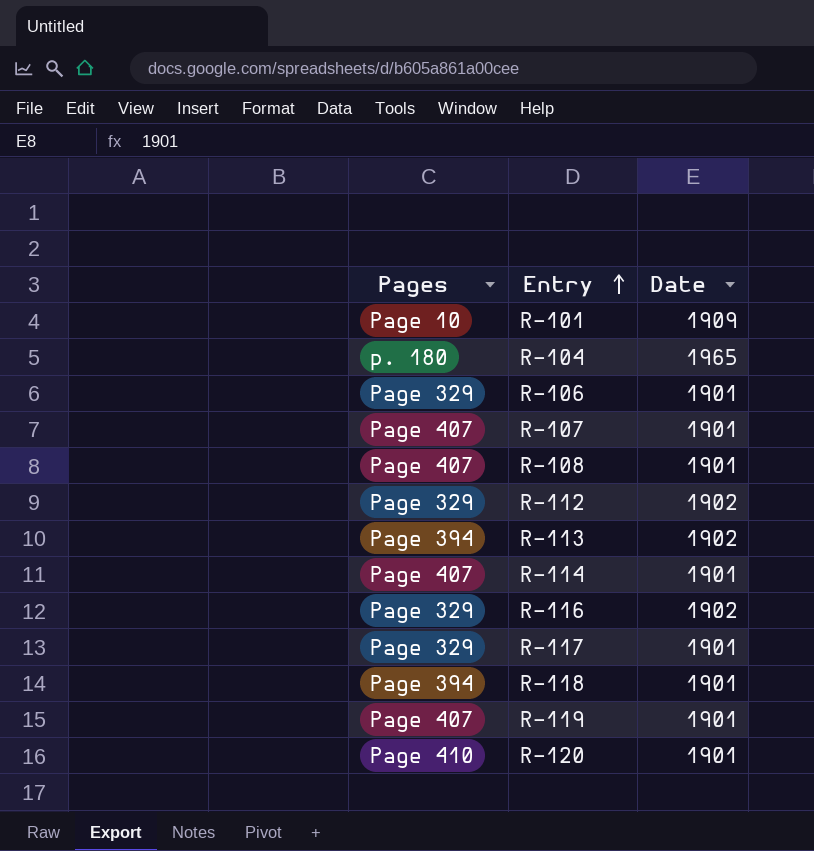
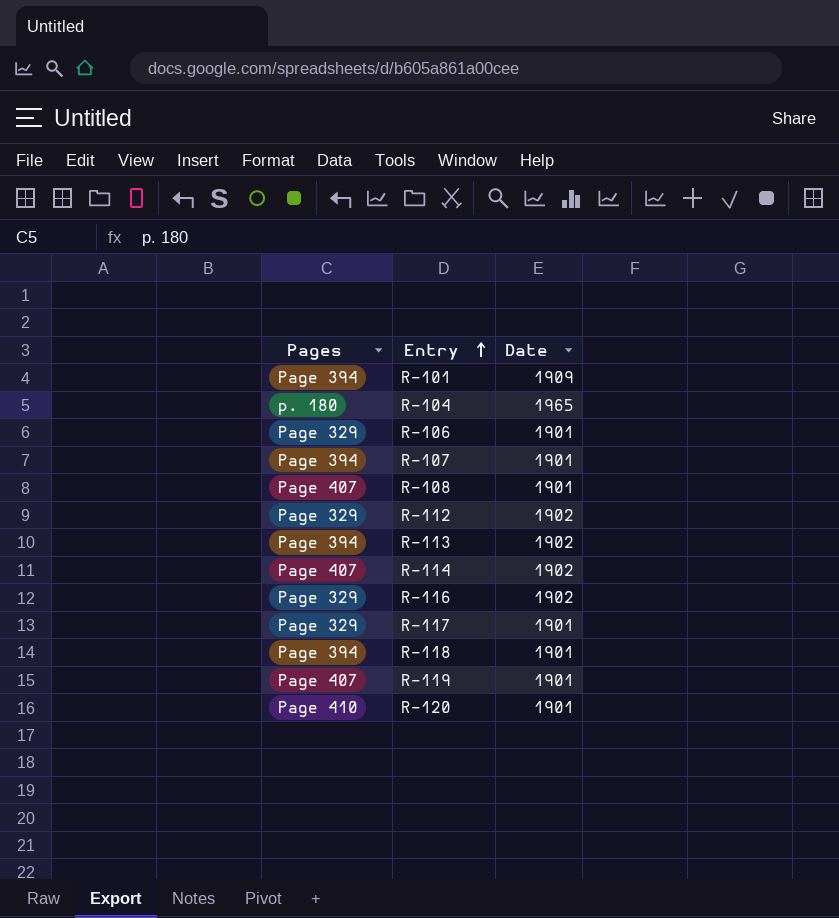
R-101 | Pages: Page 10 -> Page 394
R-107 | Pages: Page 407 -> Page 394
R-114 | Date: 1901 -> 1902

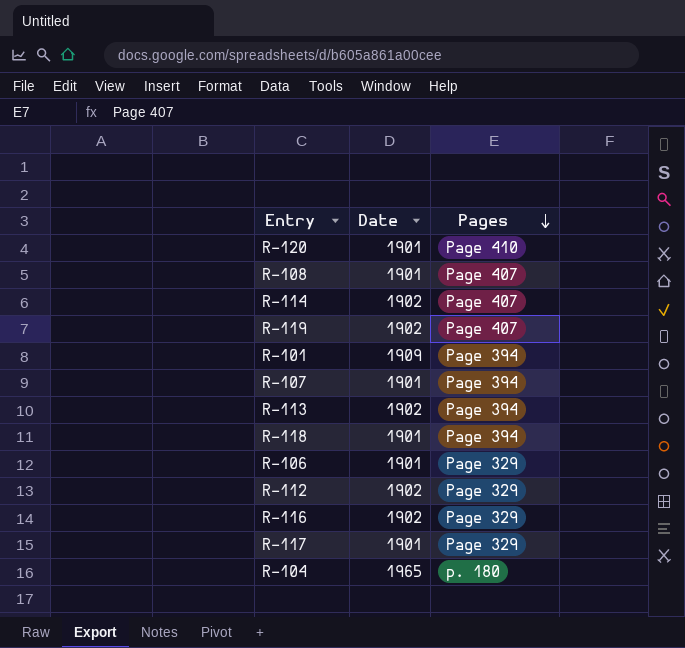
row order: Entry ascending -> Pages descending
column Pages | position: 1 -> 3
R-119 | Date: 1901 -> 1902

